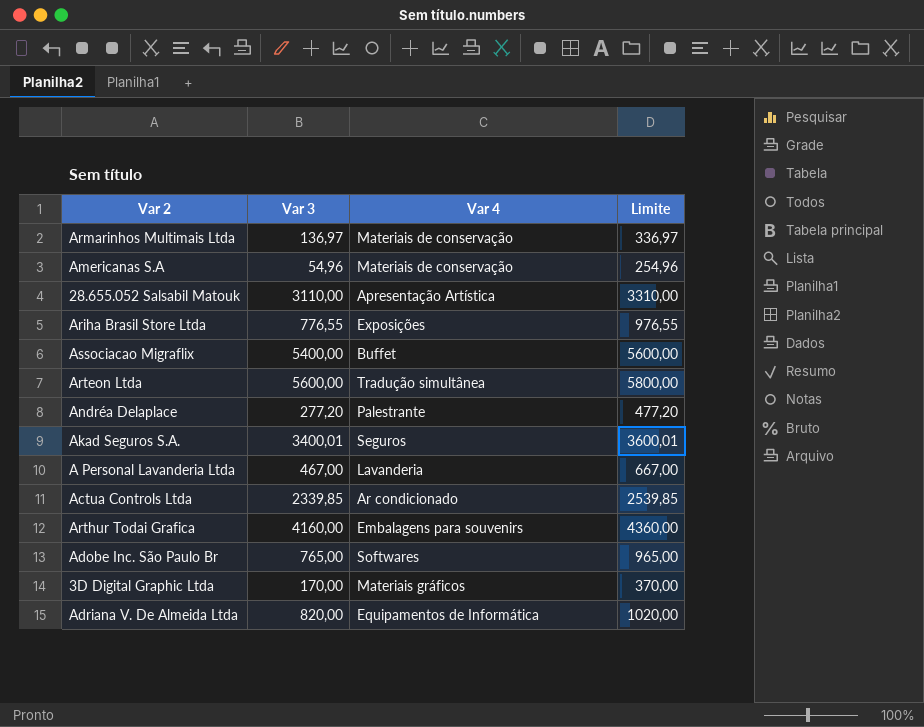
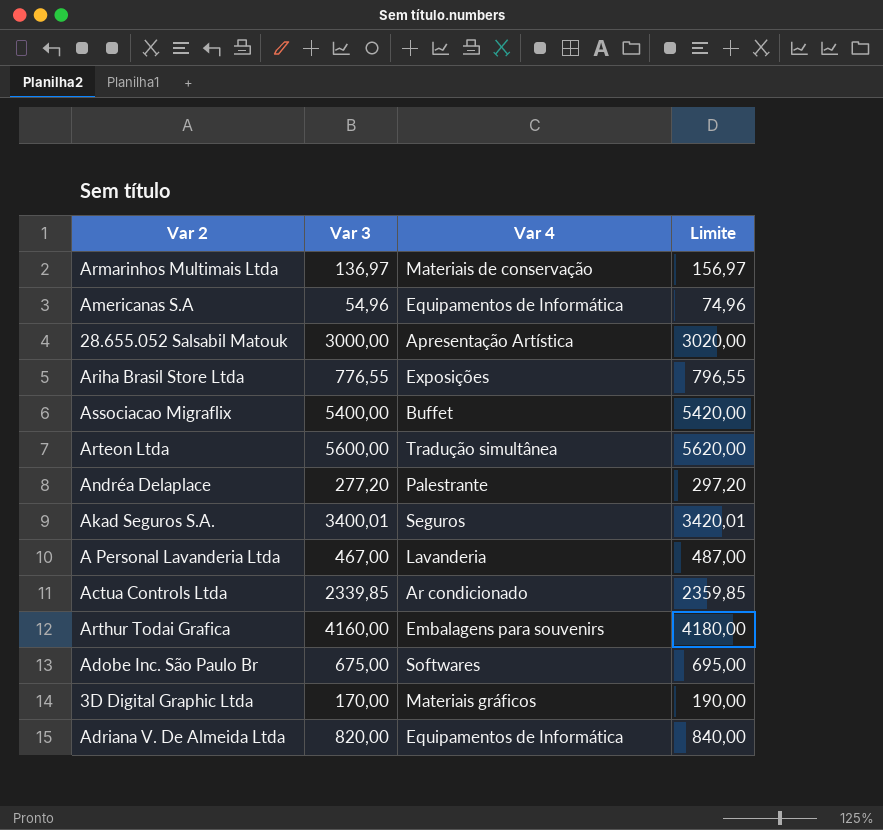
column Limite | formula: [Var 3] + 200 -> [Var 3] + 20
Americanas S.A | Var 4: Materiais de conservação -> Equipamentos de Informática
28.655.052 Salsabil Matouk | Var 3: 3110,00 -> 3000,00
Adobe Inc. São Paulo Br | Var 3: 765,00 -> 675,00

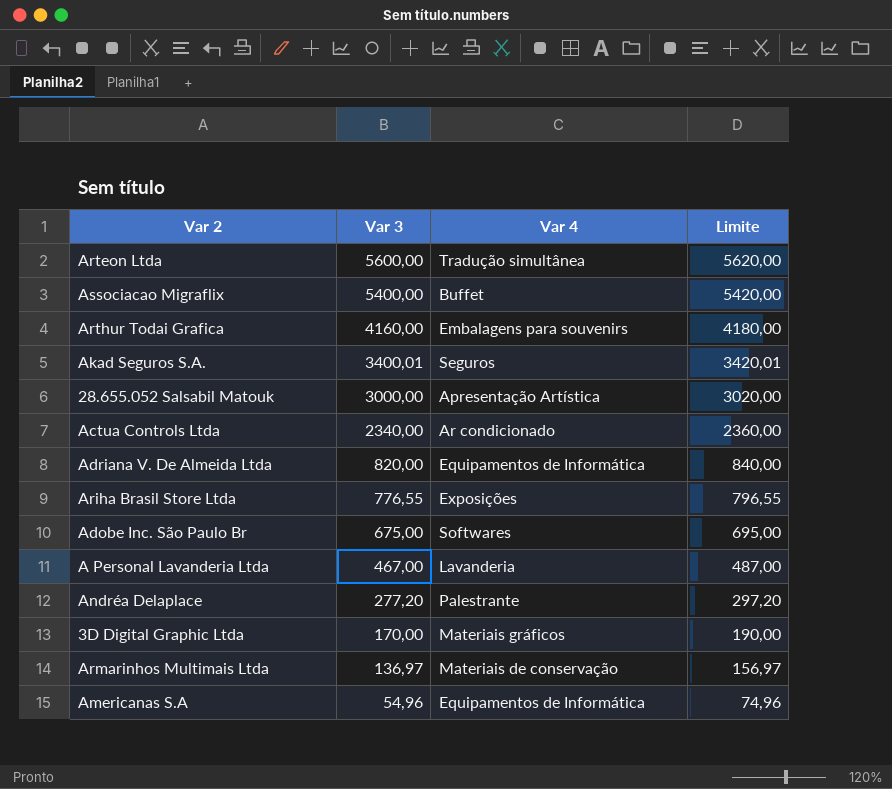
row order: none -> Var 3 descending
Actua Controls Ltda | Var 3: 2339,85 -> 2340,00
Actua Controls Ltda | Limite: 2359,85 -> 2360,00

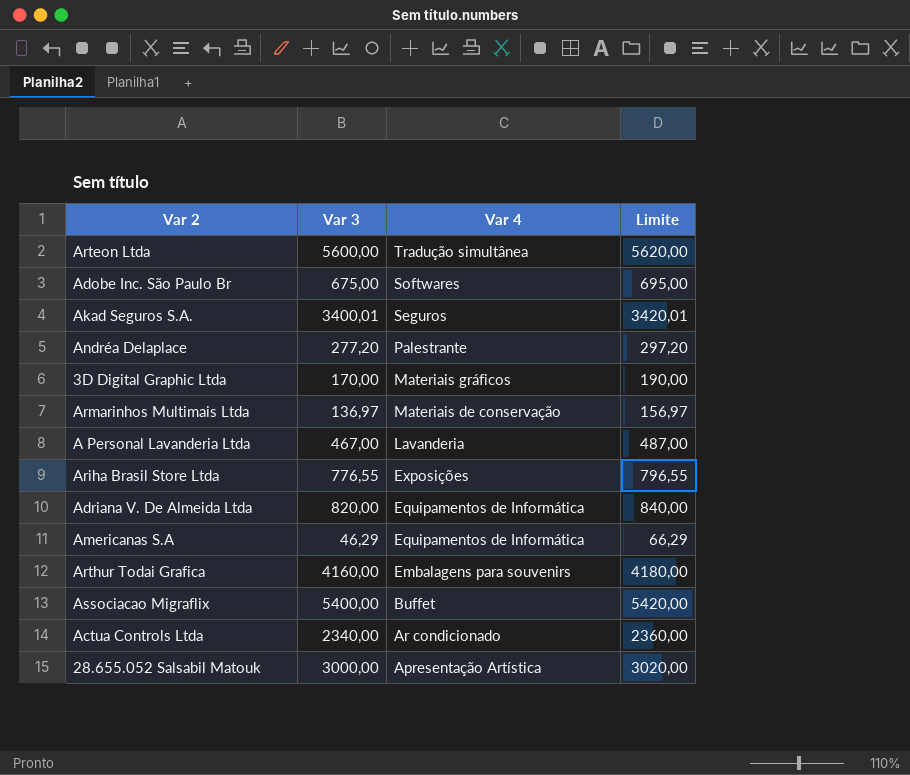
row order: Var 3 descending -> Var 4 descending
Americanas S.A | Var 3: 54,96 -> 46,29
Americanas S.A | Limite: 74,96 -> 66,29

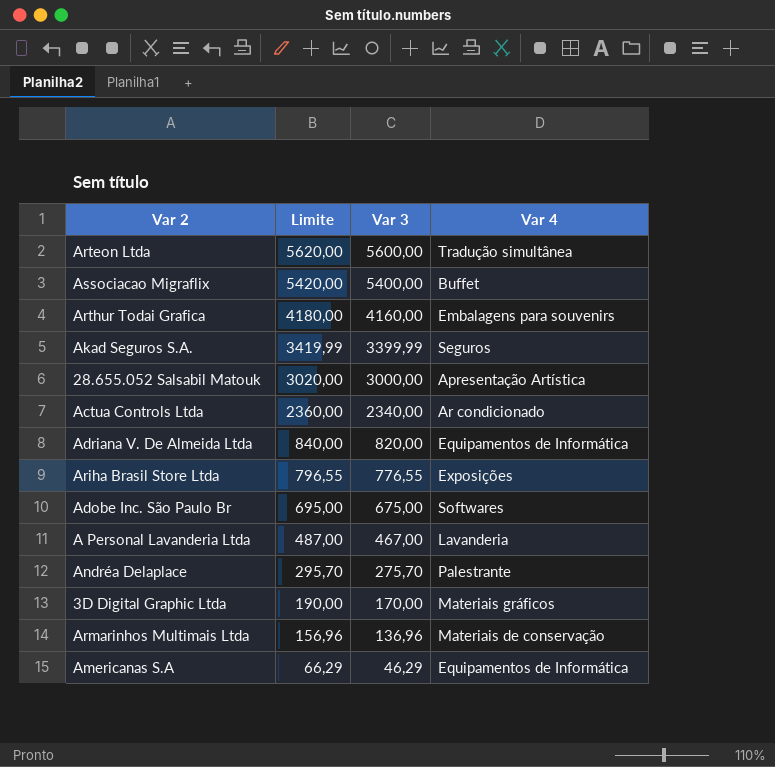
row order: Var 4 descending -> Limite descending
column Limite | position: 4 -> 2
Akad Seguros S.A. | Limite: 3420,01 -> 3419,99
Akad Seguros S.A. | Var 3: 3400,01 -> 3399,99
Andréa Delaplace | Limite: 297,20 -> 295,70
Andréa Delaplace | Var 3: 277,20 -> 275,70
Armarinhos Multimais Ltda | Limite: 156,97 -> 156,96
Armarinhos Multimais Ltda | Var 3: 136,97 -> 136,96

